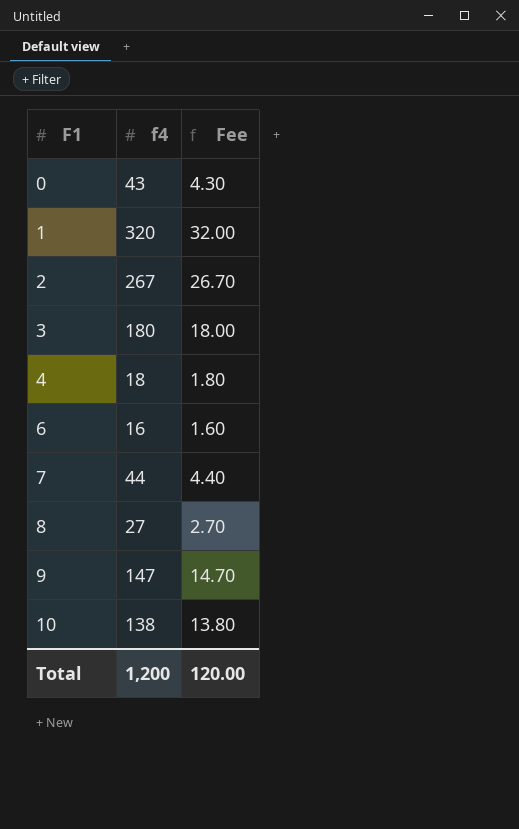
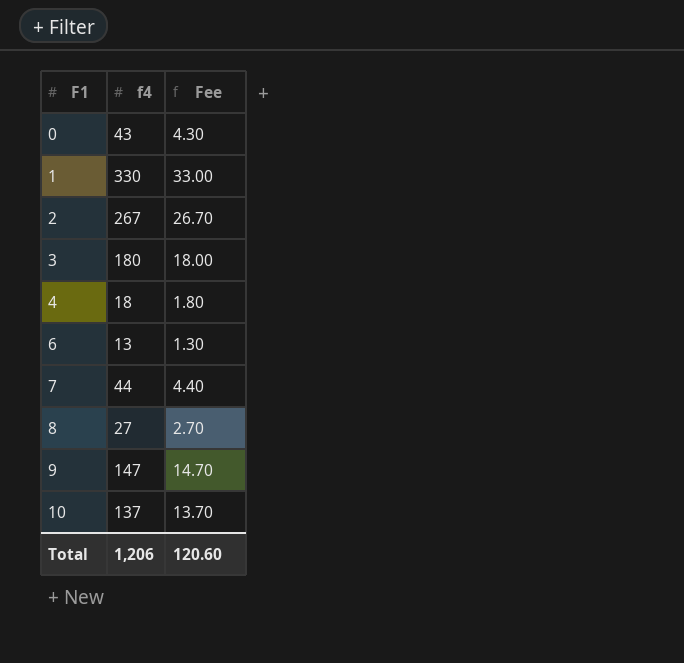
1 | f4: 320 -> 330
1 | Fee: 32.00 -> 33.00
6 | f4: 16 -> 13
6 | Fee: 1.60 -> 1.30
10 | f4: 138 -> 137
10 | Fee: 13.80 -> 13.70
Total | f4: 1,200 -> 1,206
Total | Fee: 120.00 -> 120.60

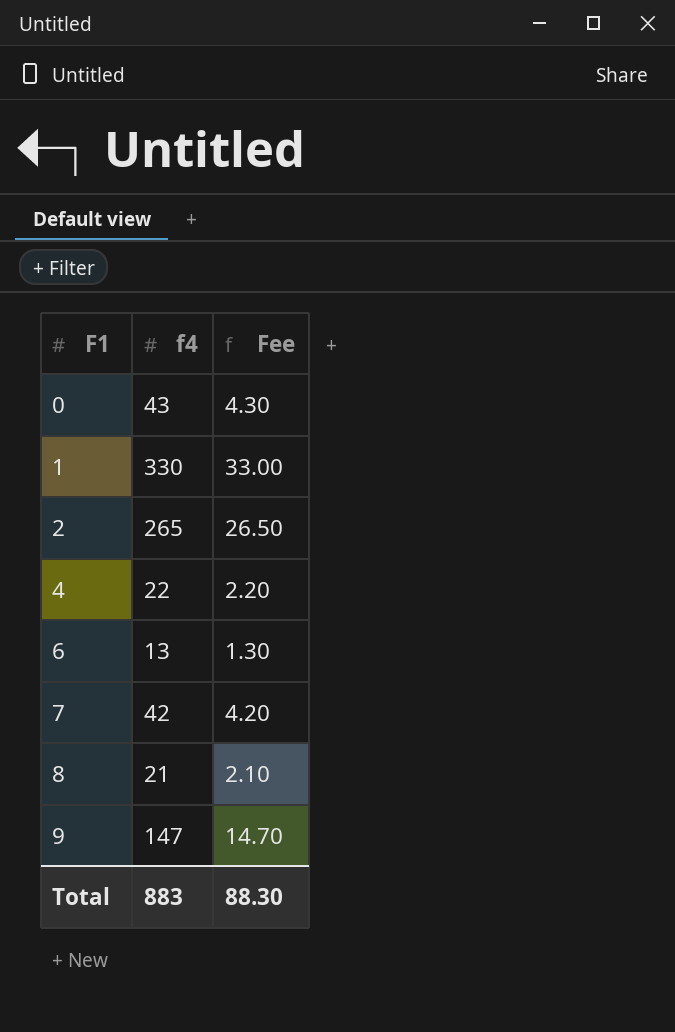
row 3: 180 | 18.00 -> none
row 10: 137 | 13.70 -> none
2 | f4: 267 -> 265
2 | Fee: 26.70 -> 26.50
4 | f4: 18 -> 22
4 | Fee: 1.80 -> 2.20
7 | f4: 44 -> 42
7 | Fee: 4.40 -> 4.20
8 | f4: 27 -> 21
8 | Fee: 2.70 -> 2.10
Total | f4: 1,206 -> 883
Total | Fee: 120.60 -> 88.30

